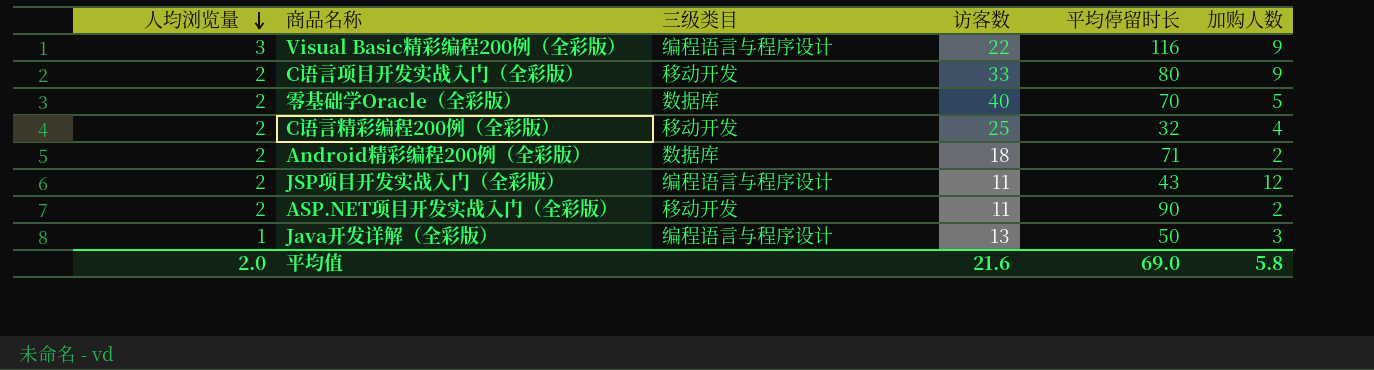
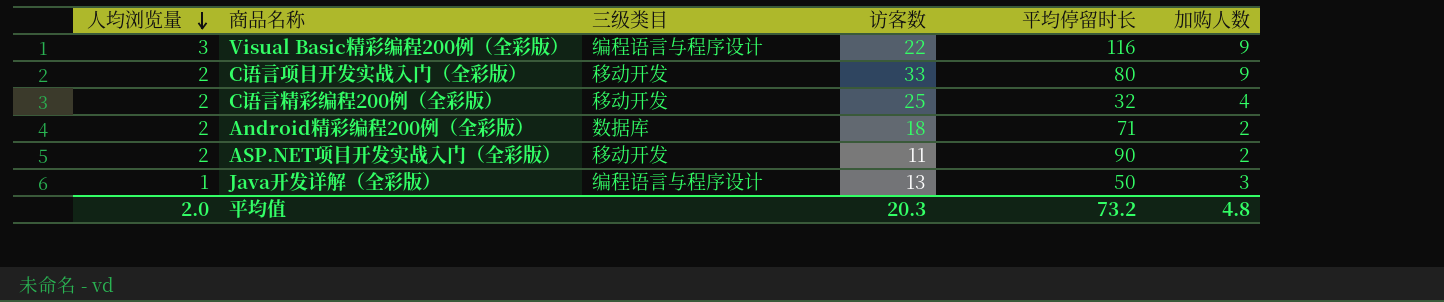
row 零基础学Oracle（全彩版）: 2 | 数据库 | 40 | 70 | 5 -> none
row JSP项目开发实战入门（全彩版）: 2 | 编程语言与程序设计 | 11 | 43 | 12 -> none
平均值 | 访客数: 21.6 -> 20.3
平均值 | 平均停留时长: 69.0 -> 73.2
平均值 | 加购人数: 5.8 -> 4.8

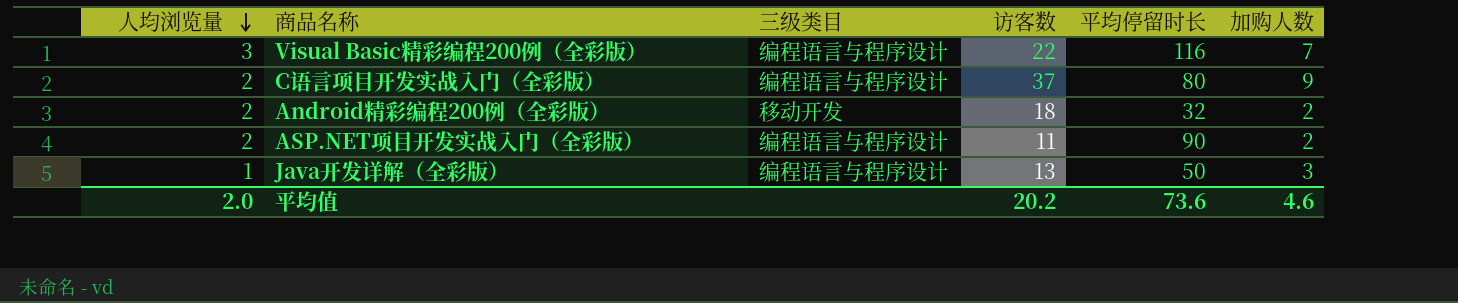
row C语言精彩编程200例（全彩版）: 2 | 移动开发 | 25 | 32 | 4 -> none
Visual Basic精彩编程200例（全彩版） | 加购人数: 9 -> 7
C语言项目开发实战入门（全彩版） | 三级类目: 移动开发 -> 编程语言与程序设计
C语言项目开发实战入门（全彩版） | 访客数: 33 -> 37
Android精彩编程200例（全彩版） | 三级类目: 数据库 -> 移动开发
Android精彩编程200例（全彩版） | 平均停留时长: 71 -> 32
ASP.NET项目开发实战入门（全彩版） | 三级类目: 移动开发 -> 编程语言与程序设计
平均值 | 访客数: 20.3 -> 20.2
平均值 | 平均停留时长: 73.2 -> 73.6
平均值 | 加购人数: 4.8 -> 4.6

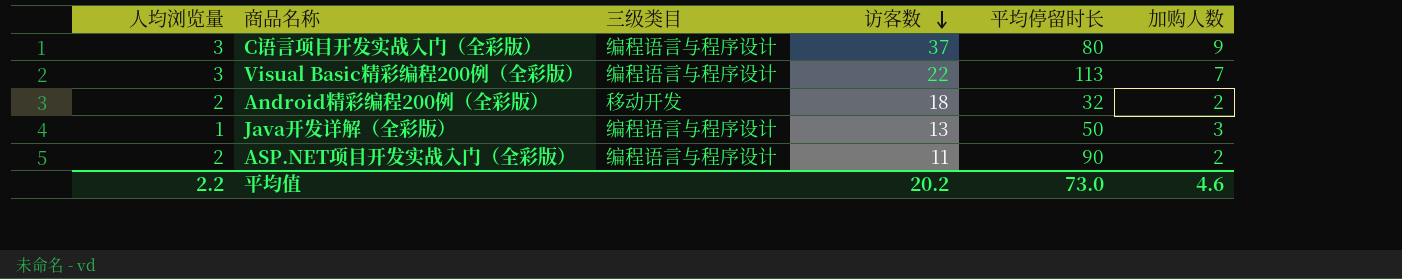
row order: 人均浏览量 descending -> 访客数 descending
C语言项目开发实战入门（全彩版） | 人均浏览量: 2 -> 3
Visual Basic精彩编程200例（全彩版） | 平均停留时长: 116 -> 113
平均值 | 人均浏览量: 2.0 -> 2.2
平均值 | 平均停留时长: 73.6 -> 73.0

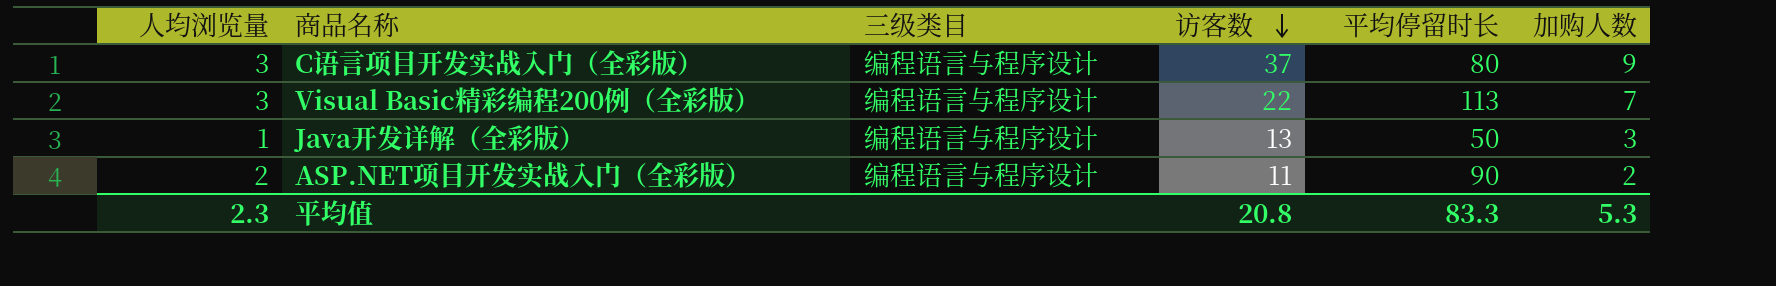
row Android精彩编程200例（全彩版）: 2 | 移动开发 | 18 | 32 | 2 -> none
平均值 | 人均浏览量: 2.2 -> 2.3
平均值 | 访客数: 20.2 -> 20.8
平均值 | 平均停留时长: 73.0 -> 83.3
平均值 | 加购人数: 4.6 -> 5.3

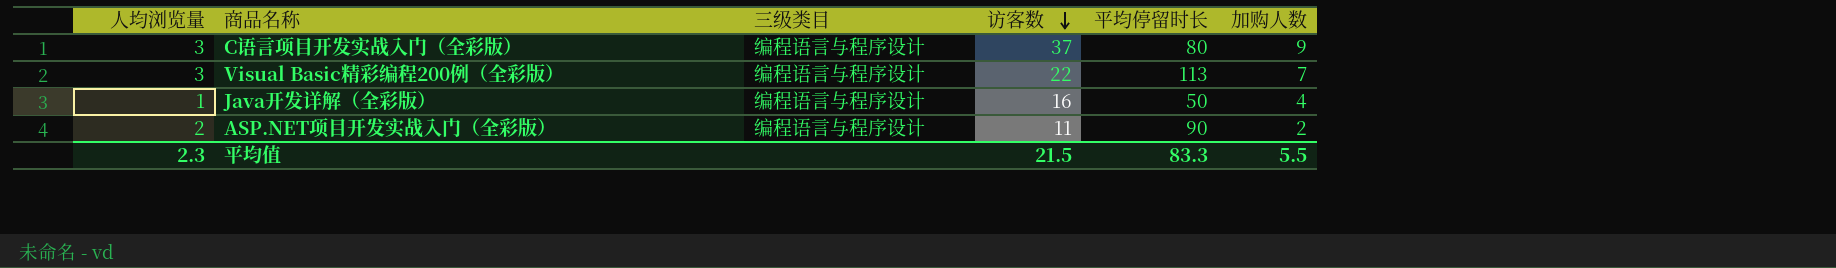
Java开发详解（全彩版） | 访客数: 13 -> 16
Java开发详解（全彩版） | 加购人数: 3 -> 4
平均值 | 访客数: 20.8 -> 21.5
平均值 | 加购人数: 5.3 -> 5.5

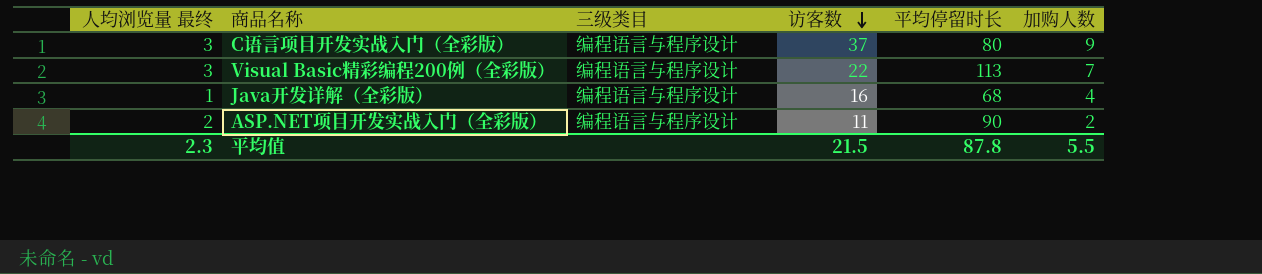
column name: 人均浏览量 -> 人均浏览量 最终
Java开发详解（全彩版） | 平均停留时长: 50 -> 68
平均值 | 平均停留时长: 83.3 -> 87.8

